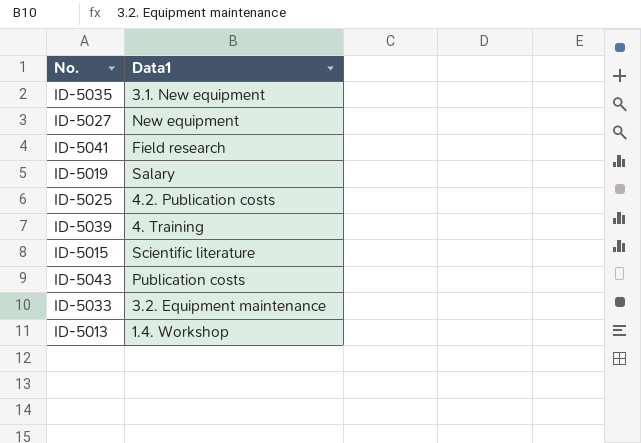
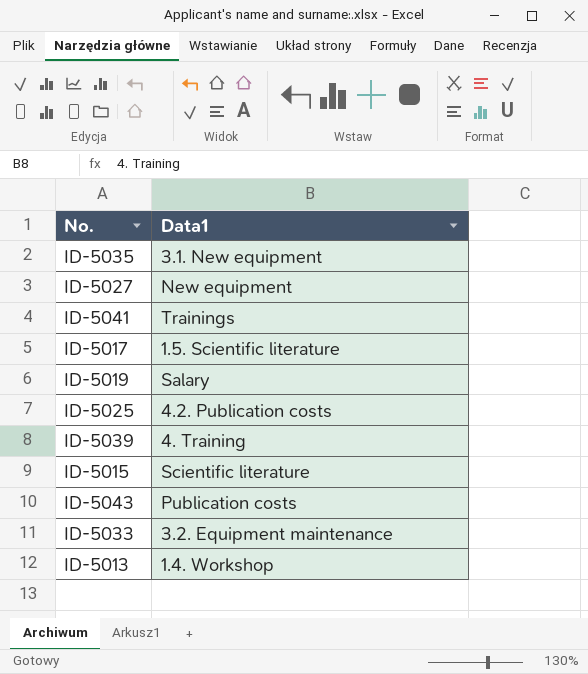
ID-5041 | Data1: Field research -> Trainings
row ID-5017: none -> 1.5. Scientific literature

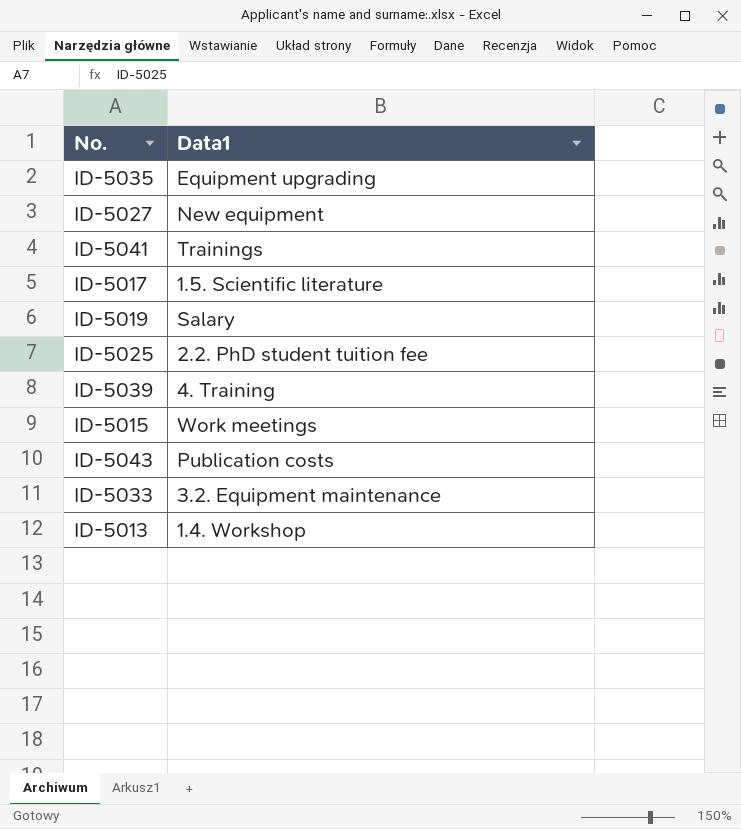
ID-5035 | Data1: 3.1. New equipment -> Equipment upgrading
ID-5025 | Data1: 4.2. Publication costs -> 2.2. PhD student tuition fee
ID-5015 | Data1: Scientific literature -> Work meetings

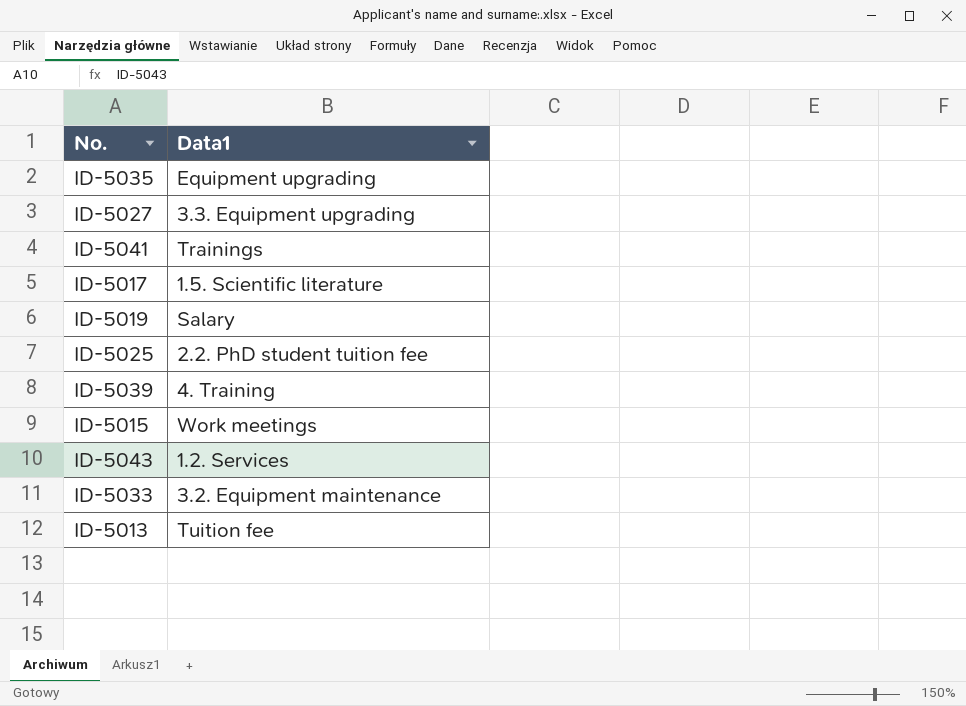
ID-5027 | Data1: New equipment -> 3.3. Equipment upgrading
ID-5043 | Data1: Publication costs -> 1.2. Services
ID-5013 | Data1: 1.4. Workshop -> Tuition fee

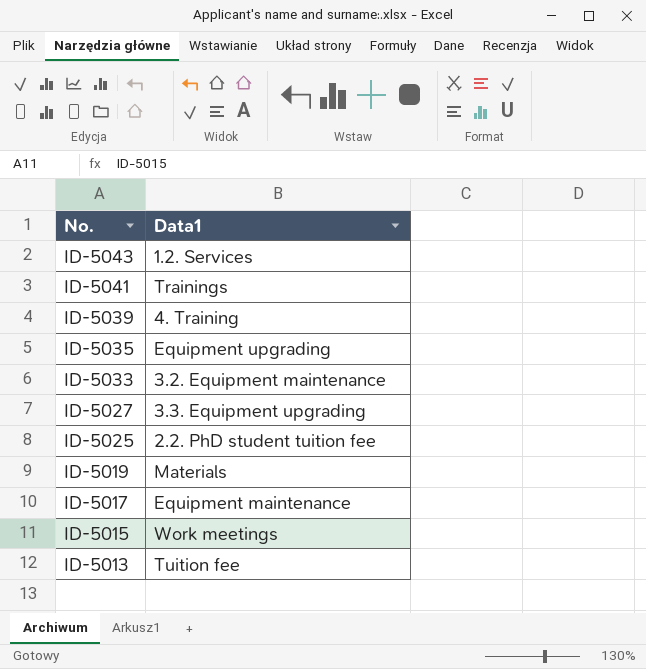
row order: none -> No. descending
ID-5019 | Data1: Salary -> Materials
ID-5017 | Data1: 1.5. Scientific literature -> Equipment maintenance

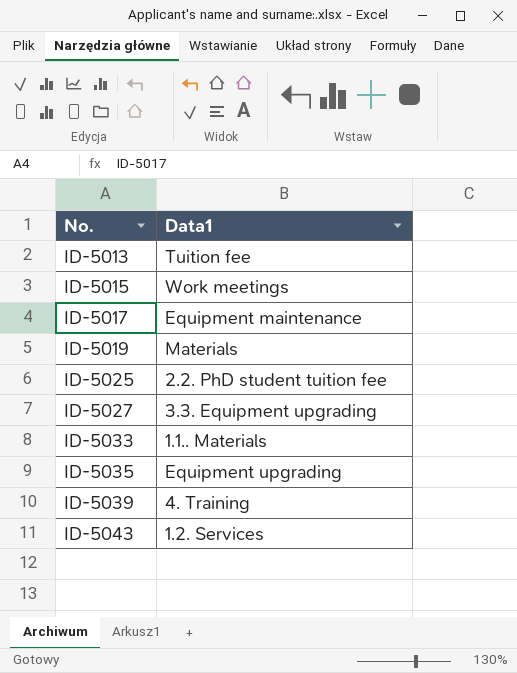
row order: No. descending -> No. ascending
row ID-5041: Trainings -> none
ID-5033 | Data1: 3.2. Equipment maintenance -> 1.1.. Materials

